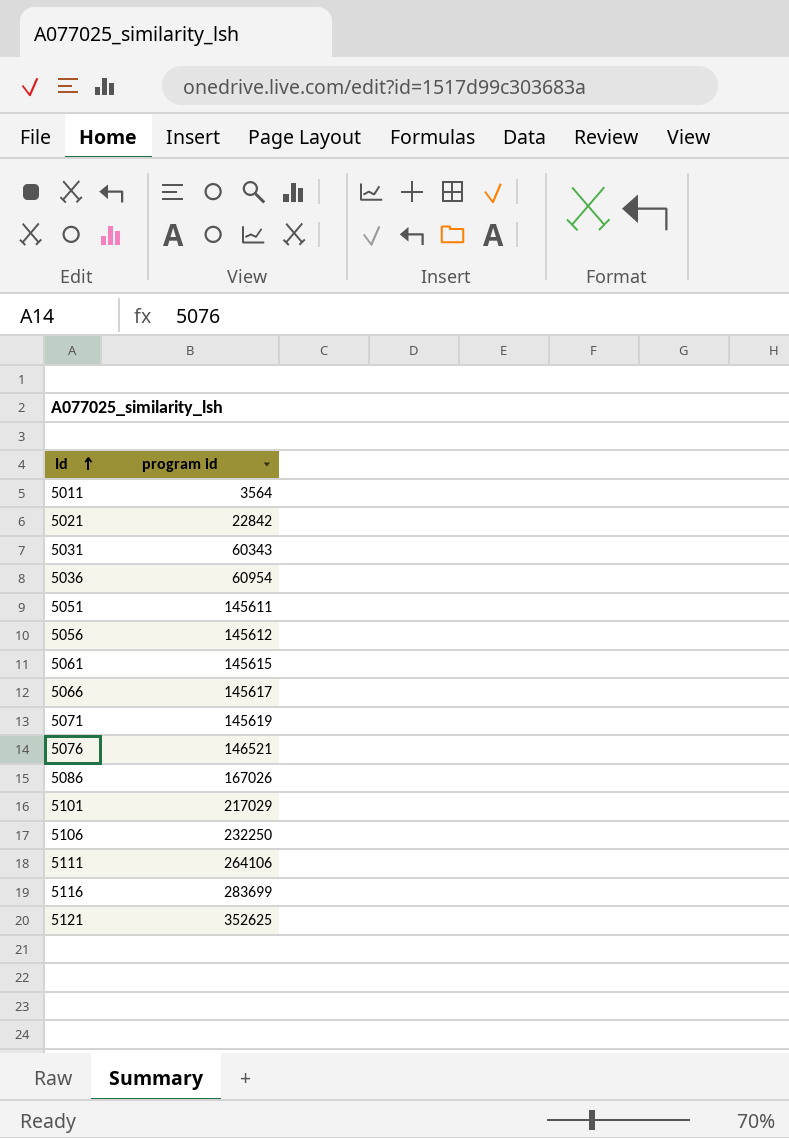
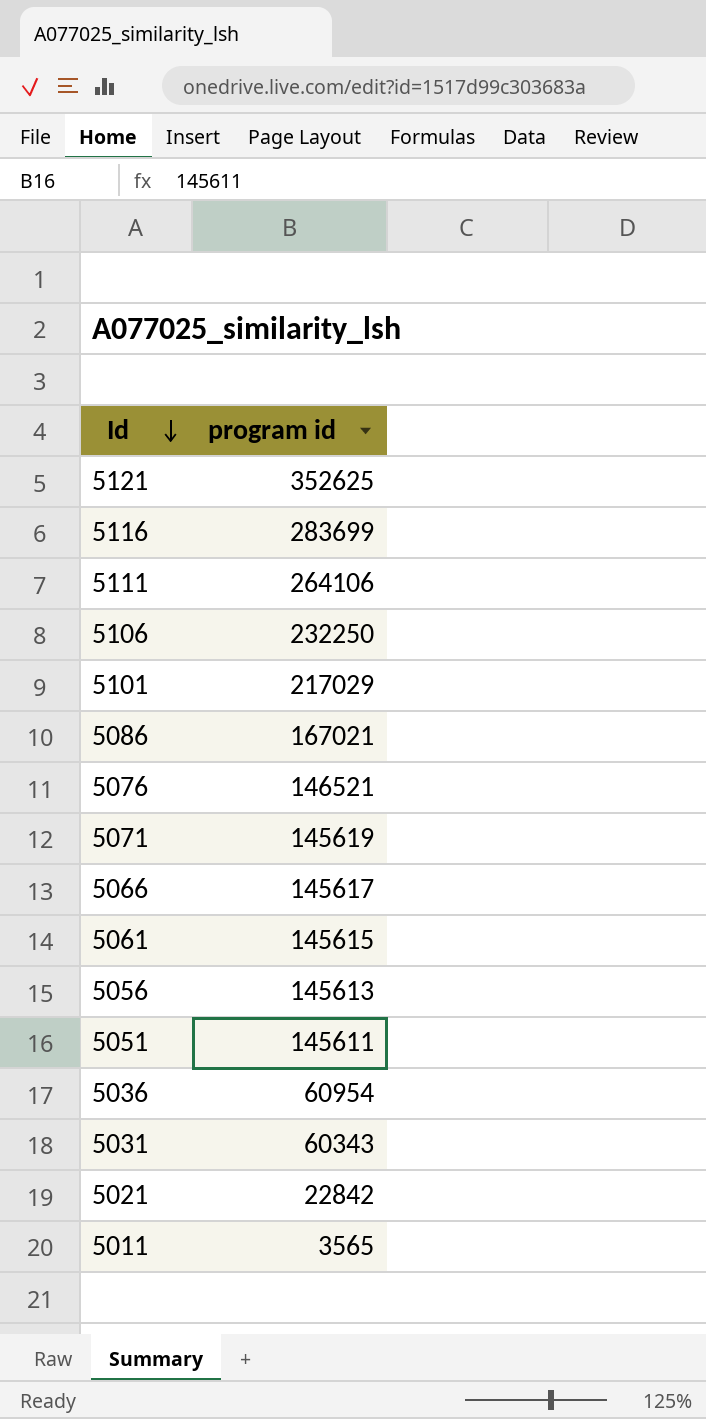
row order: Id ascending -> Id descending
5086 | program id: 167026 -> 167021
5056 | program id: 145612 -> 145613
5011 | program id: 3564 -> 3565

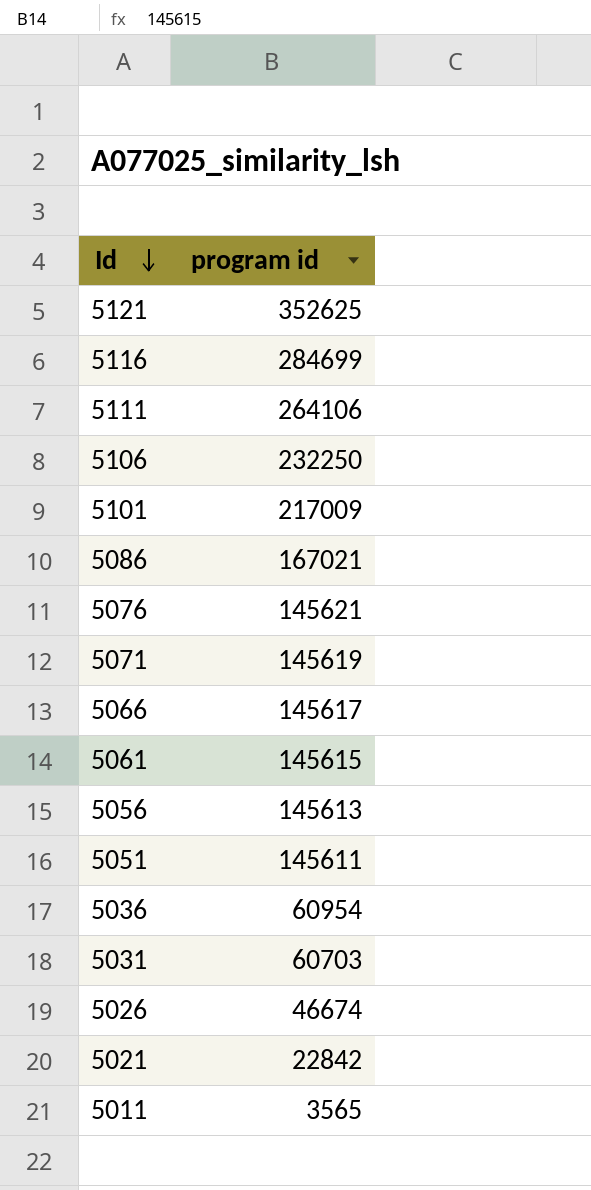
5116 | program id: 283699 -> 284699
5101 | program id: 217029 -> 217009
5076 | program id: 146521 -> 145621
5031 | program id: 60343 -> 60703
row 5026: none -> 46674

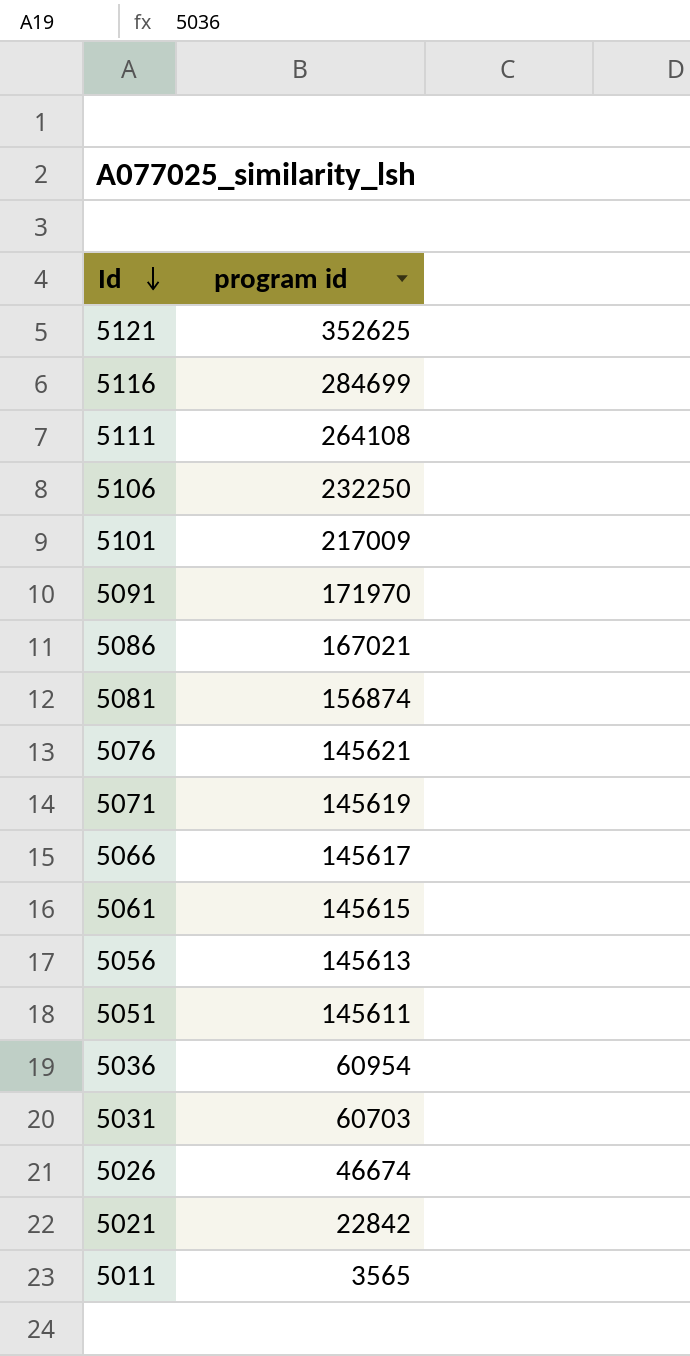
5111 | program id: 264106 -> 264108
row 5091: none -> 171970
row 5081: none -> 156874

